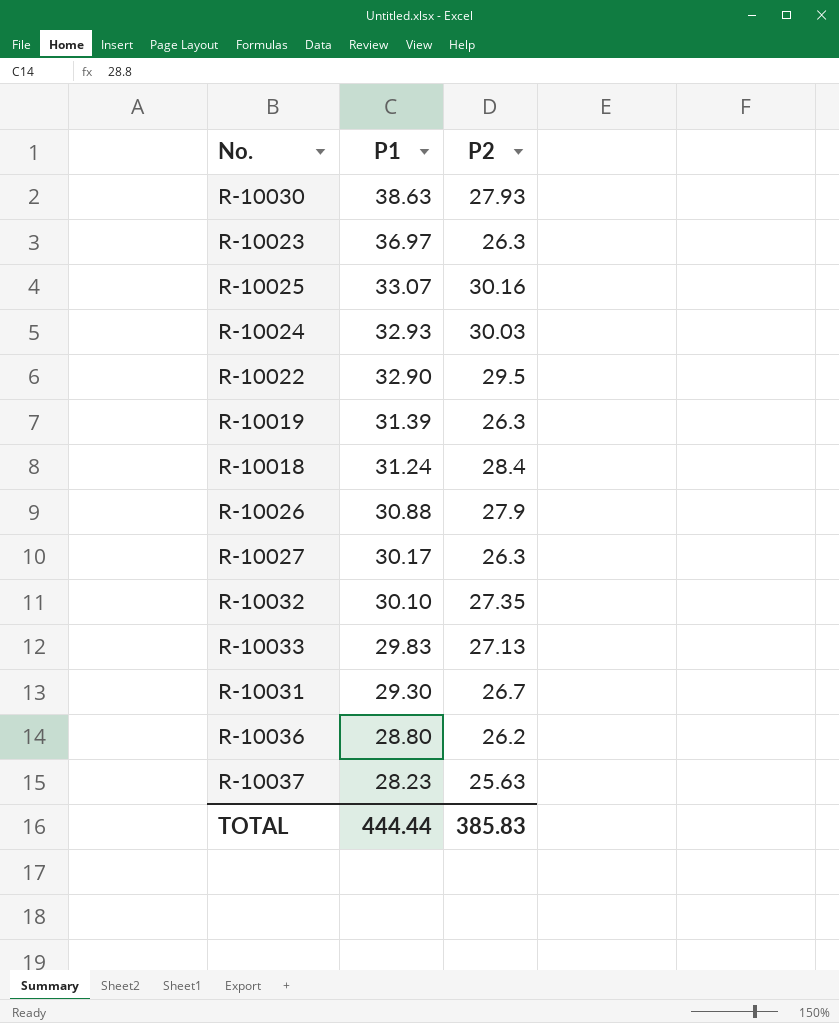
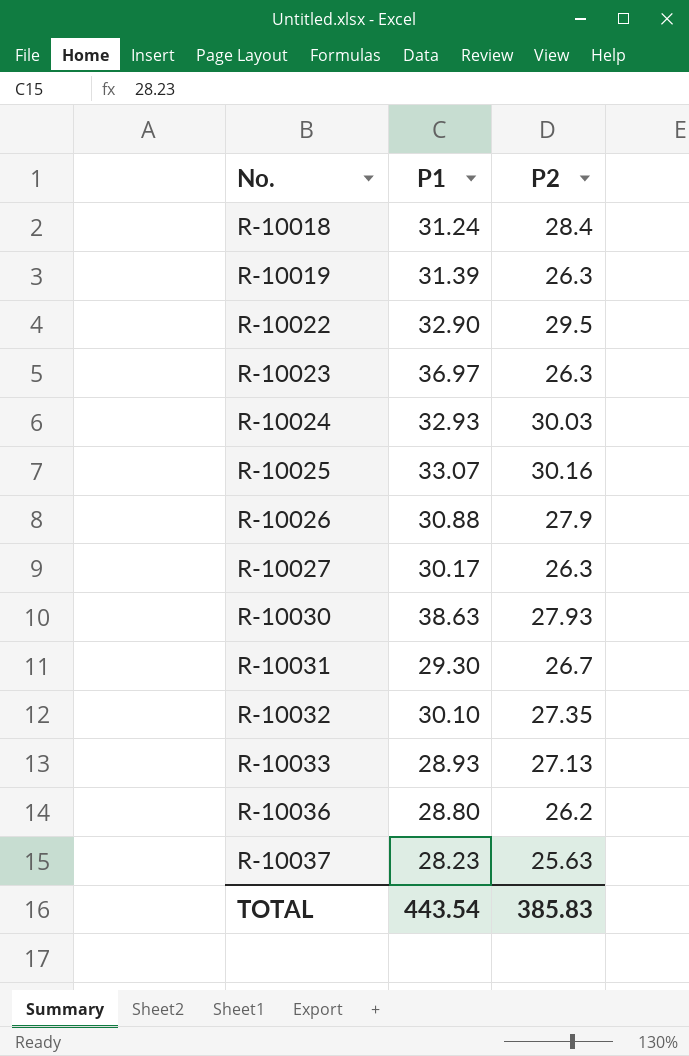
row order: P1 descending -> No. ascending
R-10033 | P1: 29.83 -> 28.93
TOTAL | P1: 444.44 -> 443.54

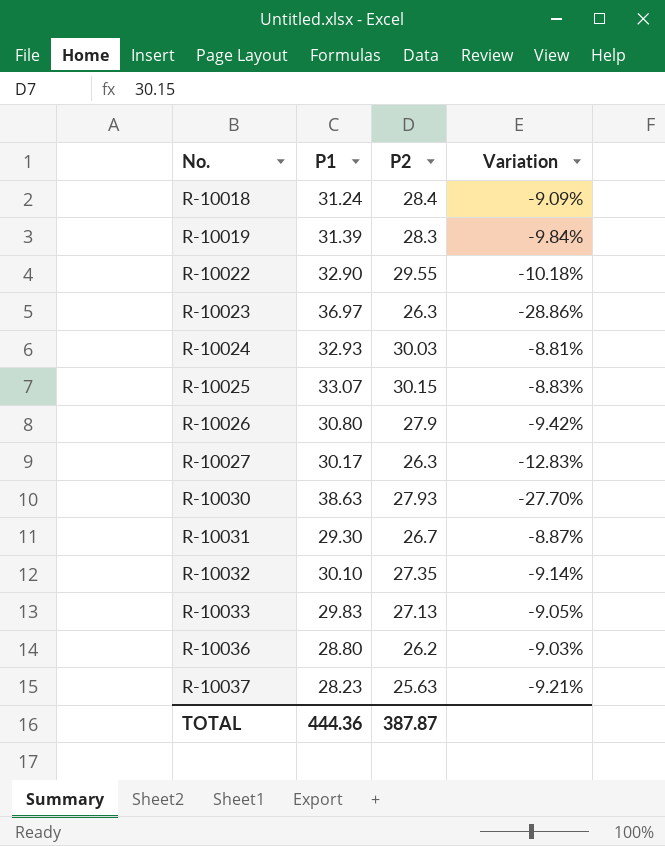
column Variation | formula: none -> ([P2] - [P1]) / [P1]
R-10019 | P2: 26.3 -> 28.3
R-10022 | P2: 29.5 -> 29.55
R-10025 | P2: 30.16 -> 30.15
R-10026 | P1: 30.88 -> 30.80
R-10033 | P1: 28.93 -> 29.83
TOTAL | P1: 443.54 -> 444.36
TOTAL | P2: 385.83 -> 387.87

